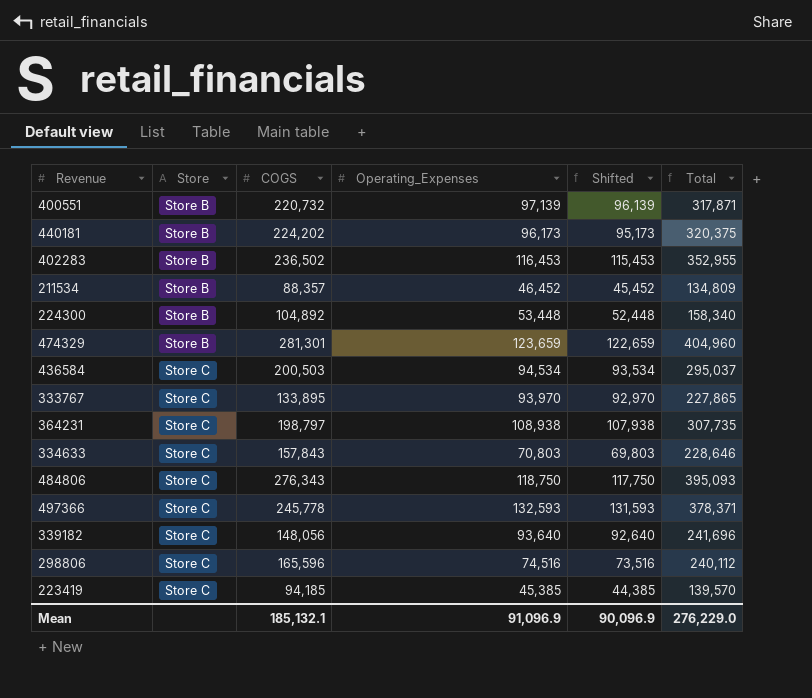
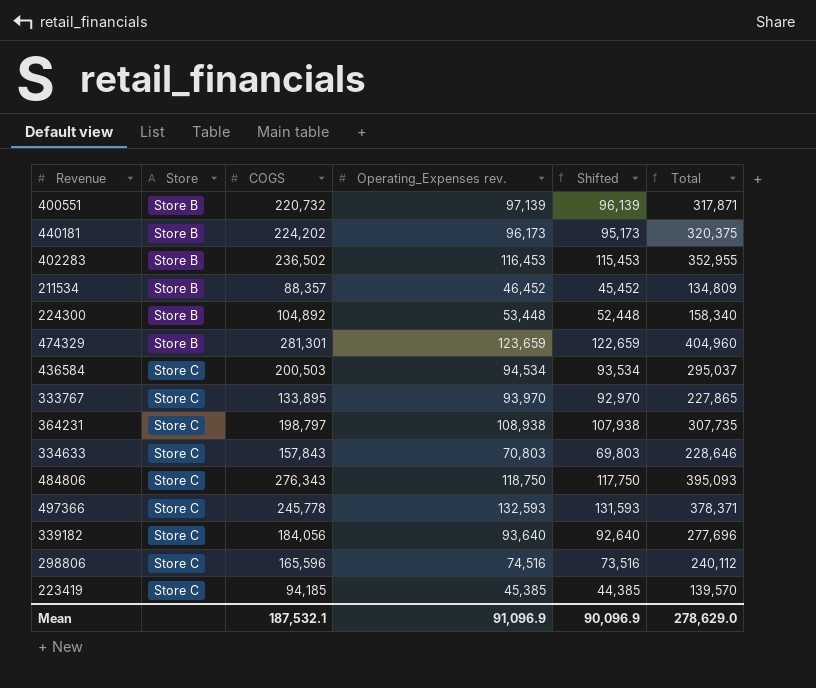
column name: Operating_Expenses -> Operating_Expenses rev.
339182 | COGS: 148,056 -> 184,056
339182 | Total: 241,696 -> 277,696
Mean | COGS: 185,132.1 -> 187,532.1
Mean | Total: 276,229.0 -> 278,629.0

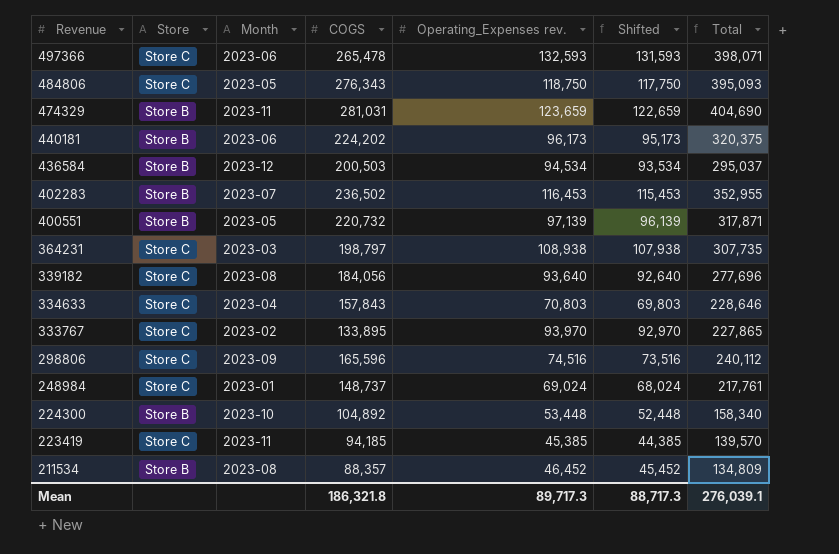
row order: Store ascending -> Revenue descending
column Month | position: none -> 3
497366 | COGS: 245,778 -> 265,478
497366 | Total: 378,371 -> 398,071
474329 | COGS: 281,301 -> 281,031
474329 | Total: 404,960 -> 404,690
436584 | Store: Store C -> Store B
row 248984: none -> Store C | 2023-01 | 148,737 | 69,024 | 68,024 | 217,761
Mean | COGS: 187,532.1 -> 186,321.8
Mean | Operating_Expenses rev.: 91,096.9 -> 89,717.3
Mean | Shifted: 90,096.9 -> 88,717.3
Mean | Total: 278,629.0 -> 276,039.1

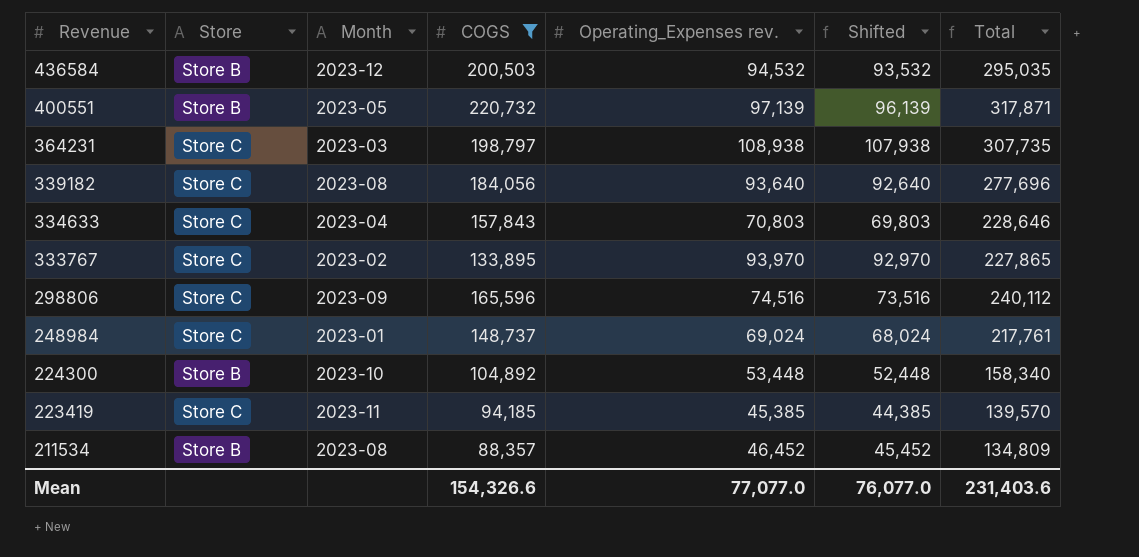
filter: none -> COGS <= 220,732
436584 | Operating_Expenses rev.: 94,534 -> 94,532
436584 | Shifted: 93,534 -> 93,532
436584 | Total: 295,037 -> 295,035
Mean | COGS: 186,321.8 -> 154,326.6
Mean | Operating_Expenses rev.: 89,717.3 -> 77,077.0
Mean | Shifted: 88,717.3 -> 76,077.0
Mean | Total: 276,039.1 -> 231,403.6

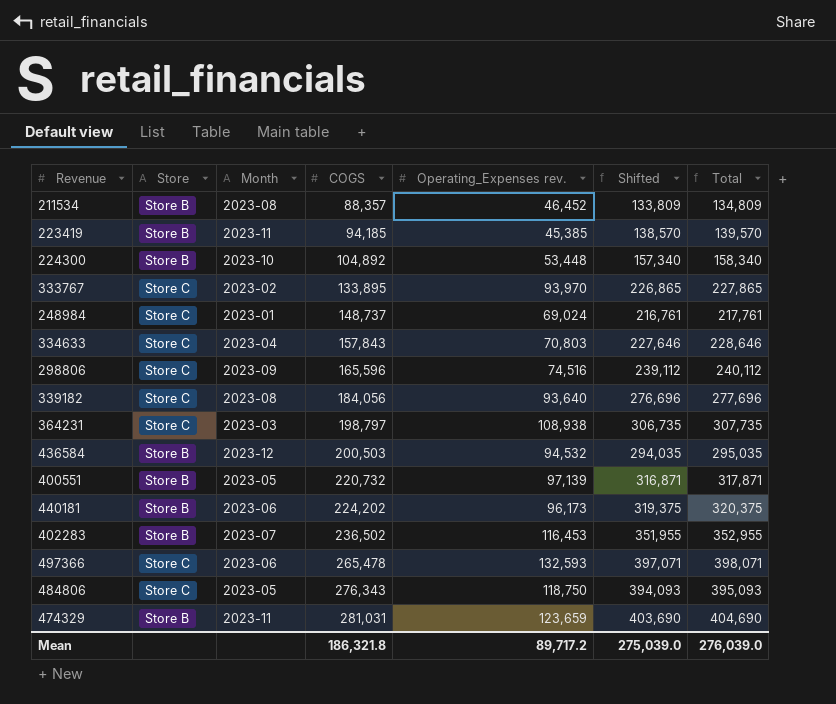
filter: COGS <= 220,732 -> none
row order: Revenue descending -> COGS ascending
column Shifted | formula: [Operating_Expenses rev.] - 1000 -> [Total] - 1000
223419 | Store: Store C -> Store B
Mean | COGS: 154,326.6 -> 186,321.8
Mean | Operating_Expenses rev.: 77,077.0 -> 89,717.2
Mean | Shifted: 76,077.0 -> 275,039.0
Mean | Total: 231,403.6 -> 276,039.0

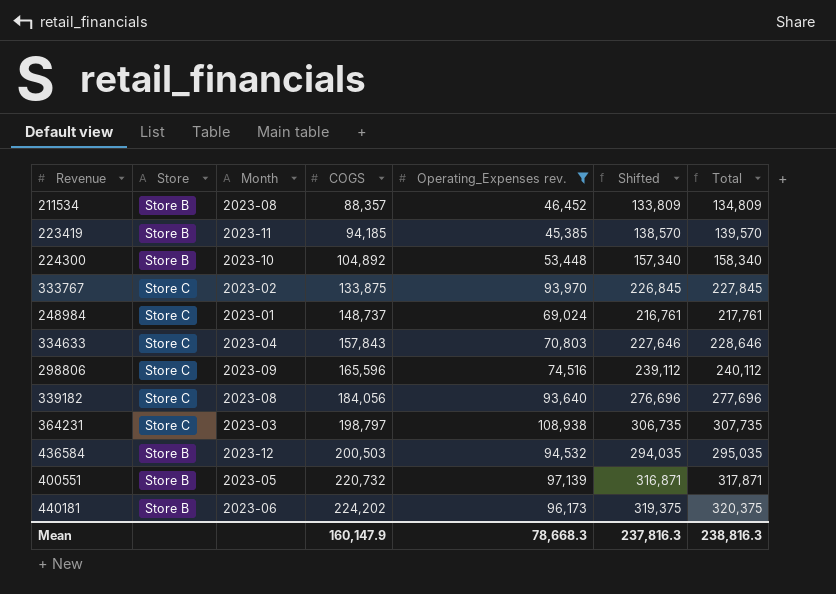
filter: none -> Operating_Expenses rev. <= 108,938
333767 | COGS: 133,895 -> 133,875
333767 | Shifted: 226,865 -> 226,845
333767 | Total: 227,865 -> 227,845
Mean | COGS: 186,321.8 -> 160,147.9
Mean | Operating_Expenses rev.: 89,717.2 -> 78,668.3
Mean | Shifted: 275,039.0 -> 237,816.3
Mean | Total: 276,039.0 -> 238,816.3

